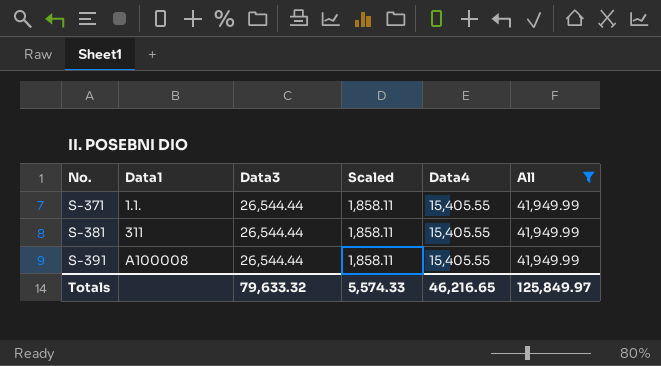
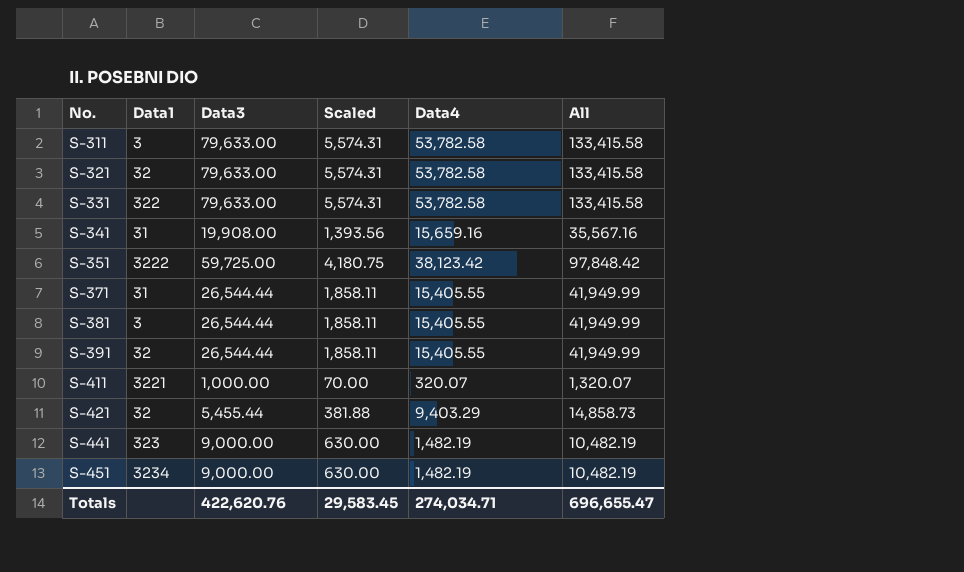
filter: All = 41,949.99 -> none
S-371 | Data1: 1.1. -> 31
S-381 | Data1: 311 -> 3
S-391 | Data1: A100008 -> 32
Totals | Data3: 79,633.32 -> 422,620.76
Totals | Scaled: 5,574.33 -> 29,583.45
Totals | Data4: 46,216.65 -> 274,034.71
Totals | All: 125,849.97 -> 696,655.47

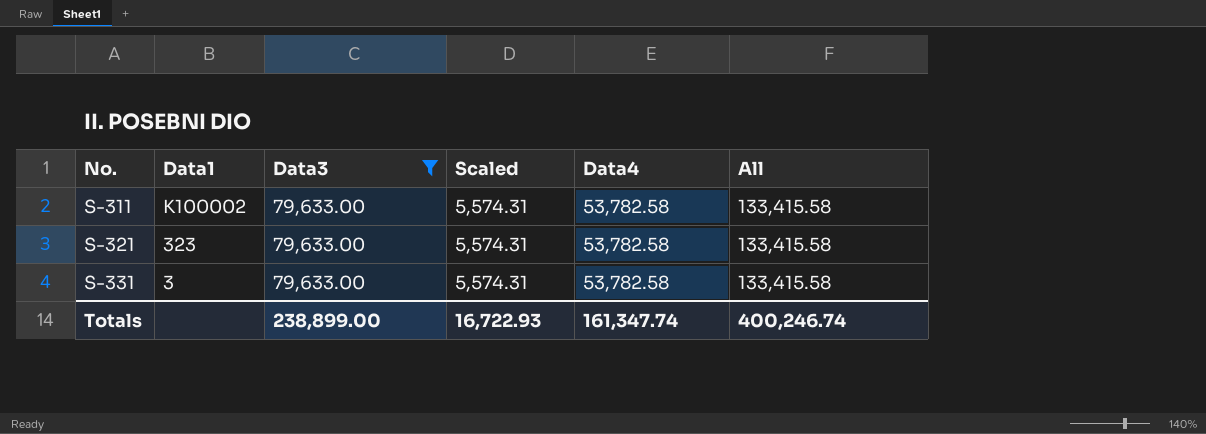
filter: none -> Data3 = 79,633.00
S-311 | Data1: 3 -> K100002
S-321 | Data1: 32 -> 323
S-331 | Data1: 322 -> 3
Totals | Data3: 422,620.76 -> 238,899.00
Totals | Scaled: 29,583.45 -> 16,722.93
Totals | Data4: 274,034.71 -> 161,347.74
Totals | All: 696,655.47 -> 400,246.74

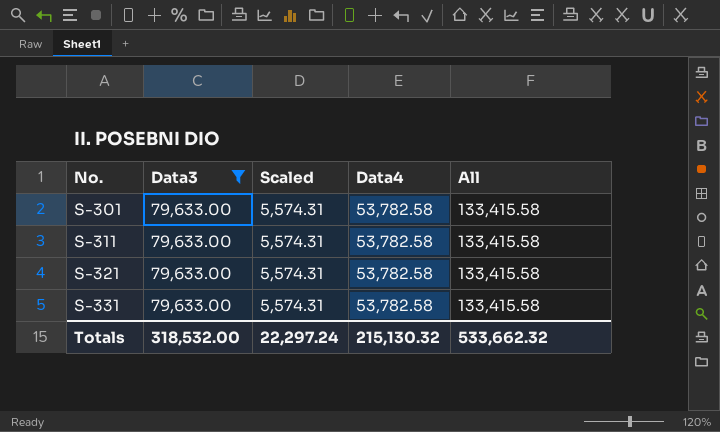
column Data1 | position: 2 -> none
row S-301: none -> 79,633.00 | 5,574.31 | 53,782.58 | 133,415.58
Totals | Data3: 238,899.00 -> 318,532.00
Totals | Scaled: 16,722.93 -> 22,297.24
Totals | Data4: 161,347.74 -> 215,130.32
Totals | All: 400,246.74 -> 533,662.32

